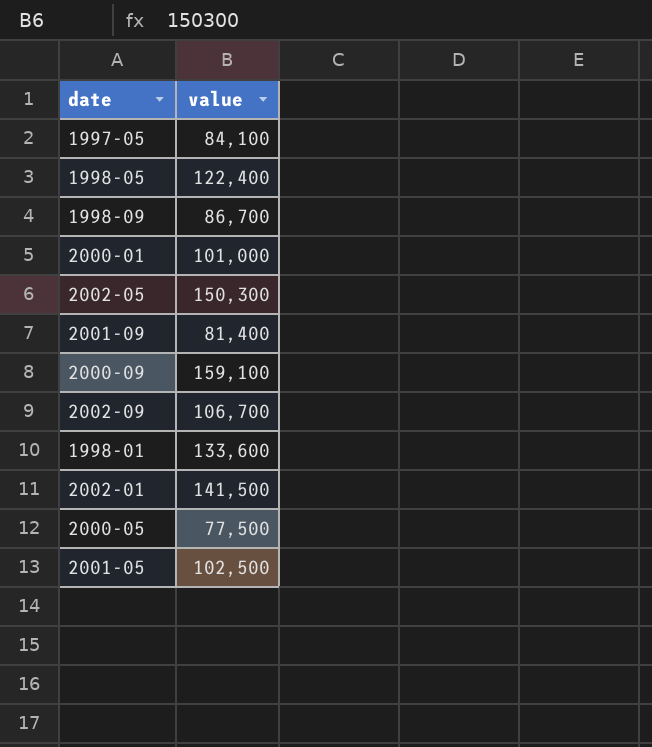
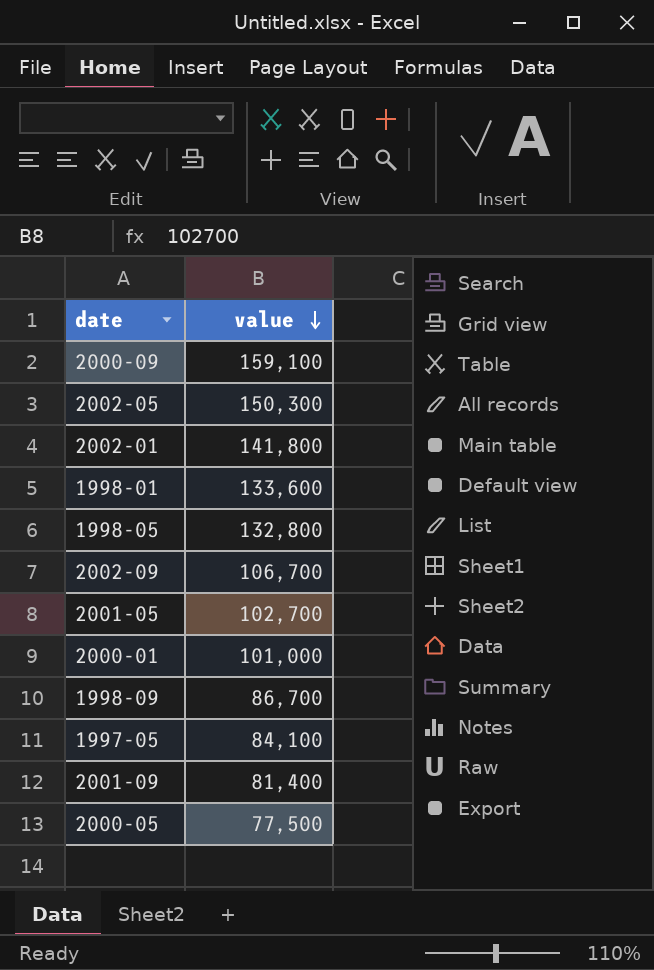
row order: none -> value descending
2002-01 | value: 141,500 -> 141,800
1998-05 | value: 122,400 -> 132,800
2001-05 | value: 102,500 -> 102,700

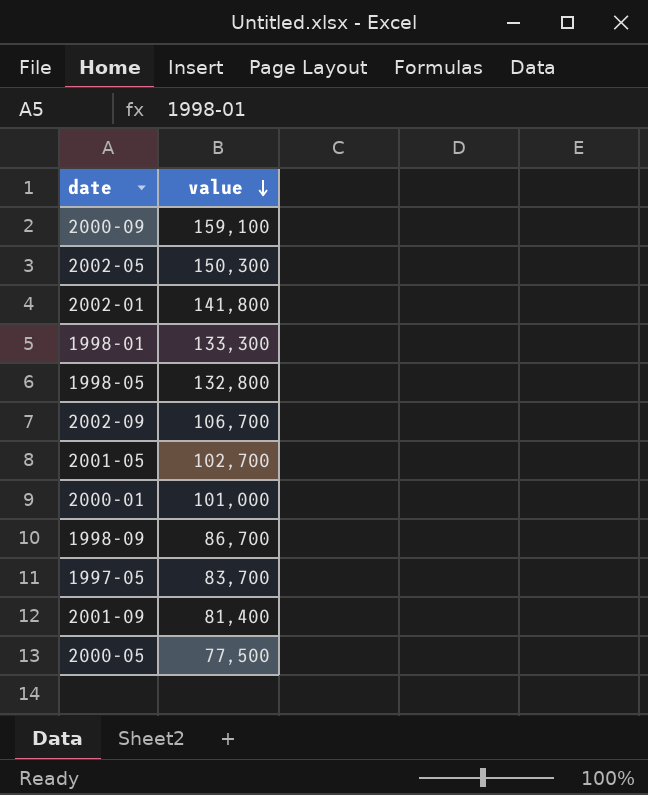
1998-01 | value: 133,600 -> 133,300
1997-05 | value: 84,100 -> 83,700

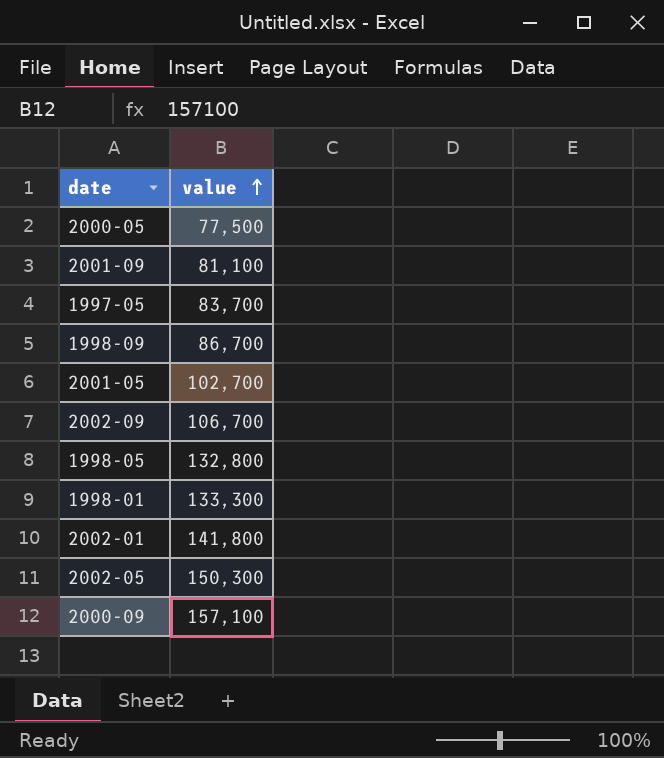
row order: value descending -> value ascending
row 2000-01: 101,000 -> none
2001-09 | value: 81,400 -> 81,100
2000-09 | value: 159,100 -> 157,100

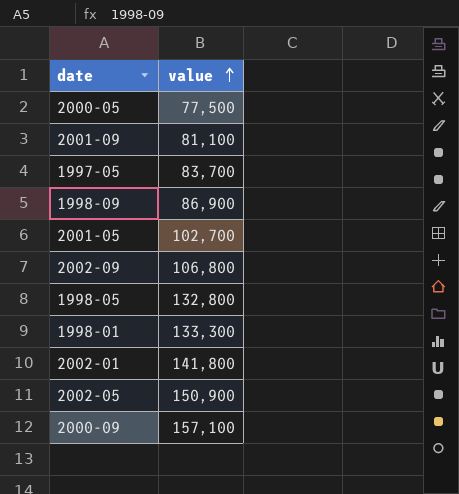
1998-09 | value: 86,700 -> 86,900
2002-09 | value: 106,700 -> 106,800
2002-05 | value: 150,300 -> 150,900

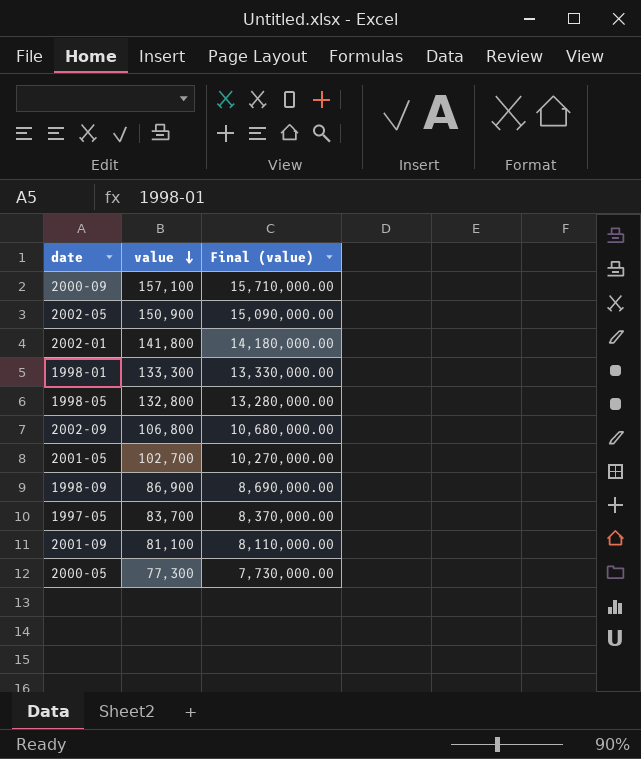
row order: value ascending -> value descending
column Final (value) | formula: none -> [value] * 100
2000-05 | value: 77,500 -> 77,300

